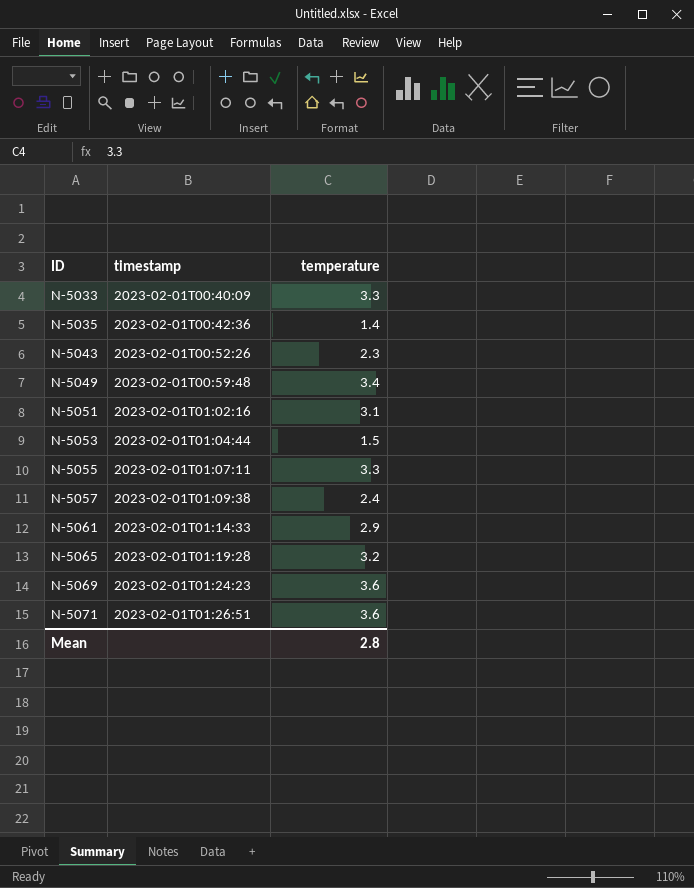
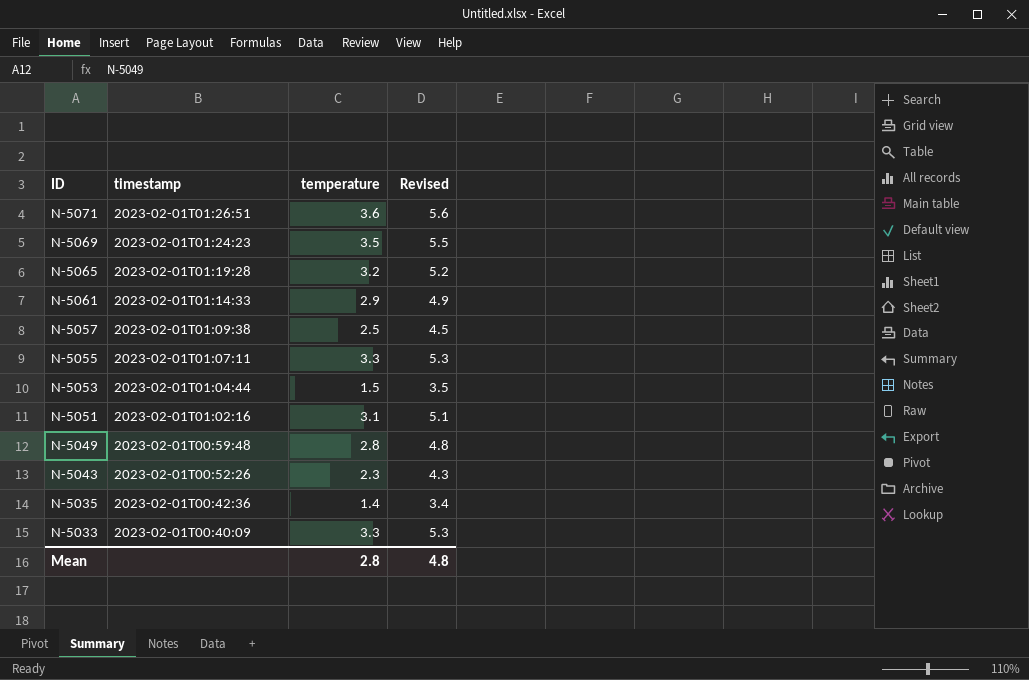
row order: ID ascending -> ID descending
column Revised | formula: none -> [temperature] + 2
N-5069 | temperature: 3.6 -> 3.5
N-5057 | temperature: 2.4 -> 2.5
N-5049 | temperature: 3.4 -> 2.8

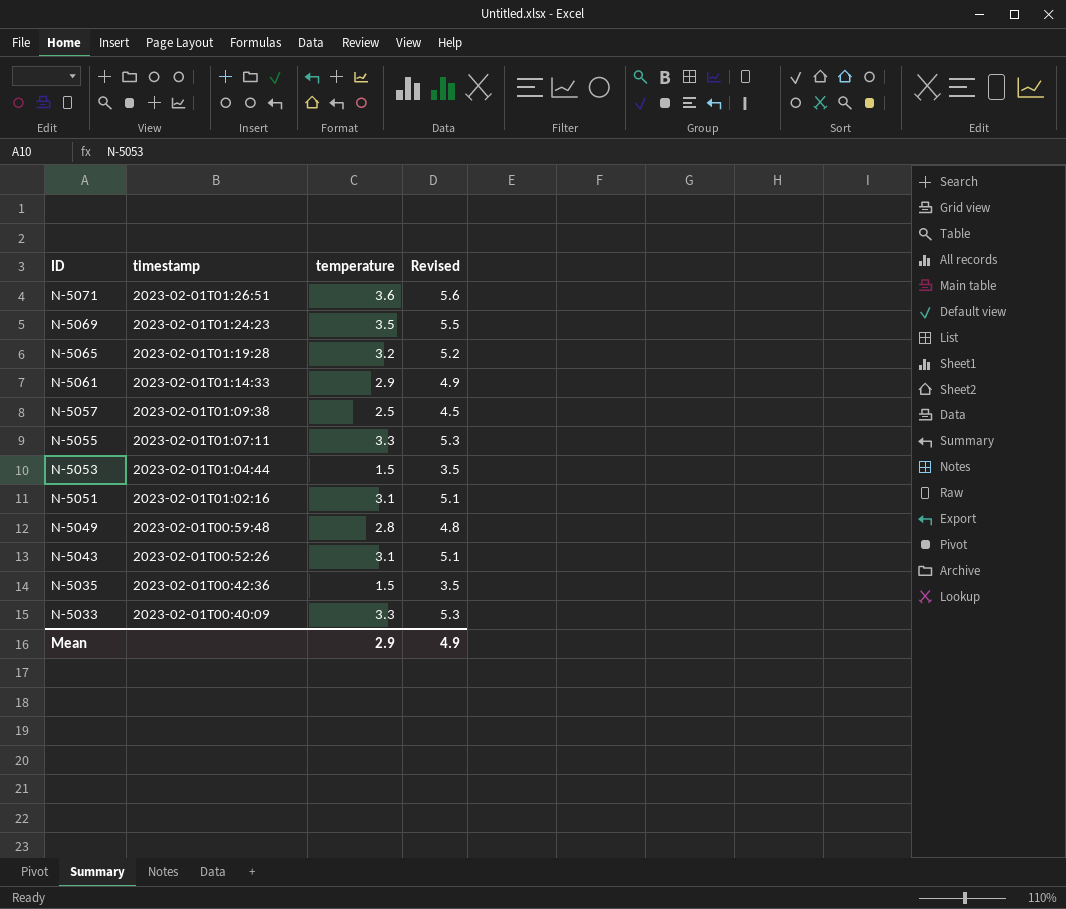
N-5043 | temperature: 2.3 -> 3.1
N-5043 | Revised: 4.3 -> 5.1
N-5035 | temperature: 1.4 -> 1.5
N-5035 | Revised: 3.4 -> 3.5
Mean | temperature: 2.8 -> 2.9
Mean | Revised: 4.8 -> 4.9

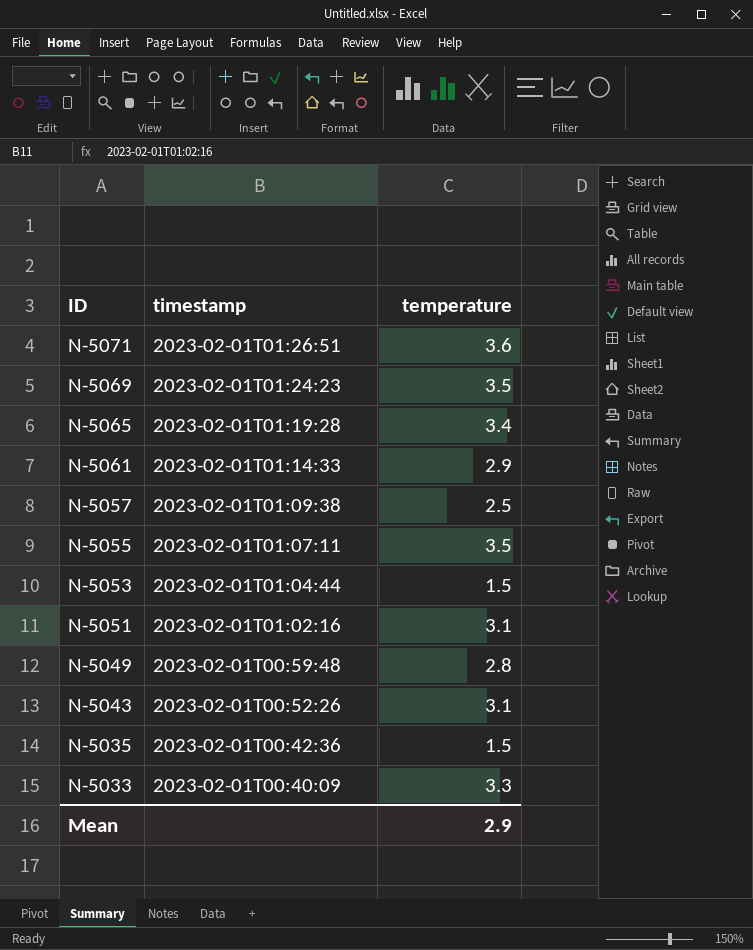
column Revised | formula: [temperature] + 2 -> none
N-5065 | temperature: 3.2 -> 3.4
N-5055 | temperature: 3.3 -> 3.5

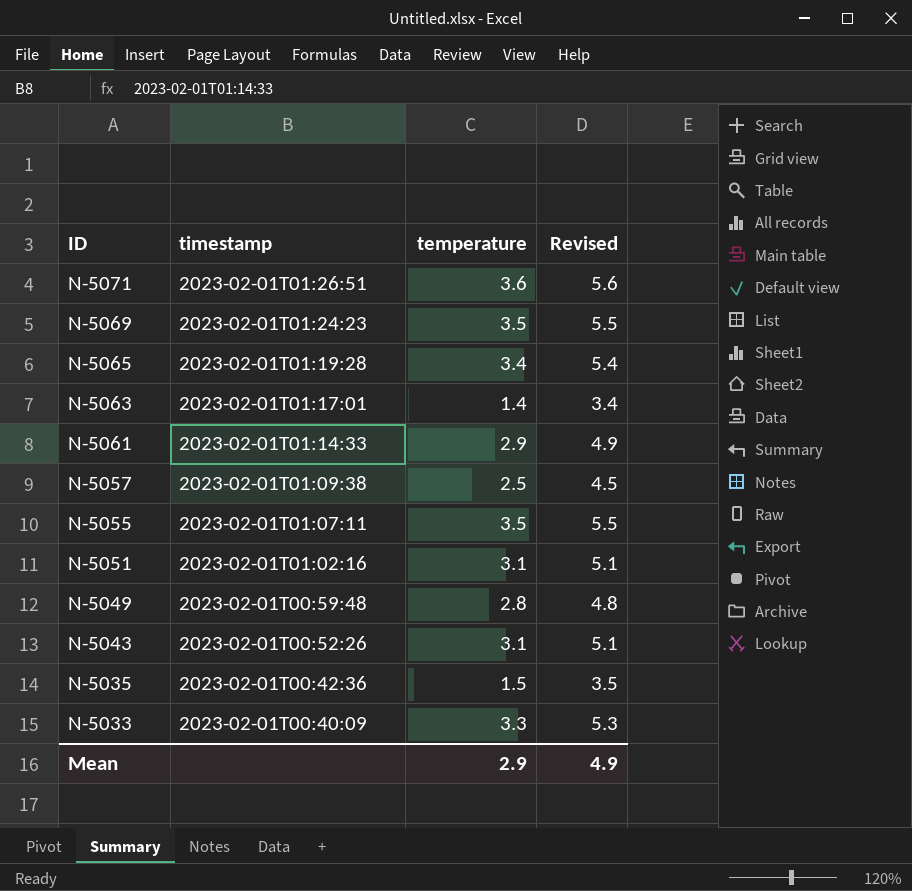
column Revised | formula: none -> [temperature] + 2
row N-5053: 2023-02-01T01:04:44 | 1.5 -> none
row N-5063: none -> 2023-02-01T01:17:01 | 1.4 | 3.4

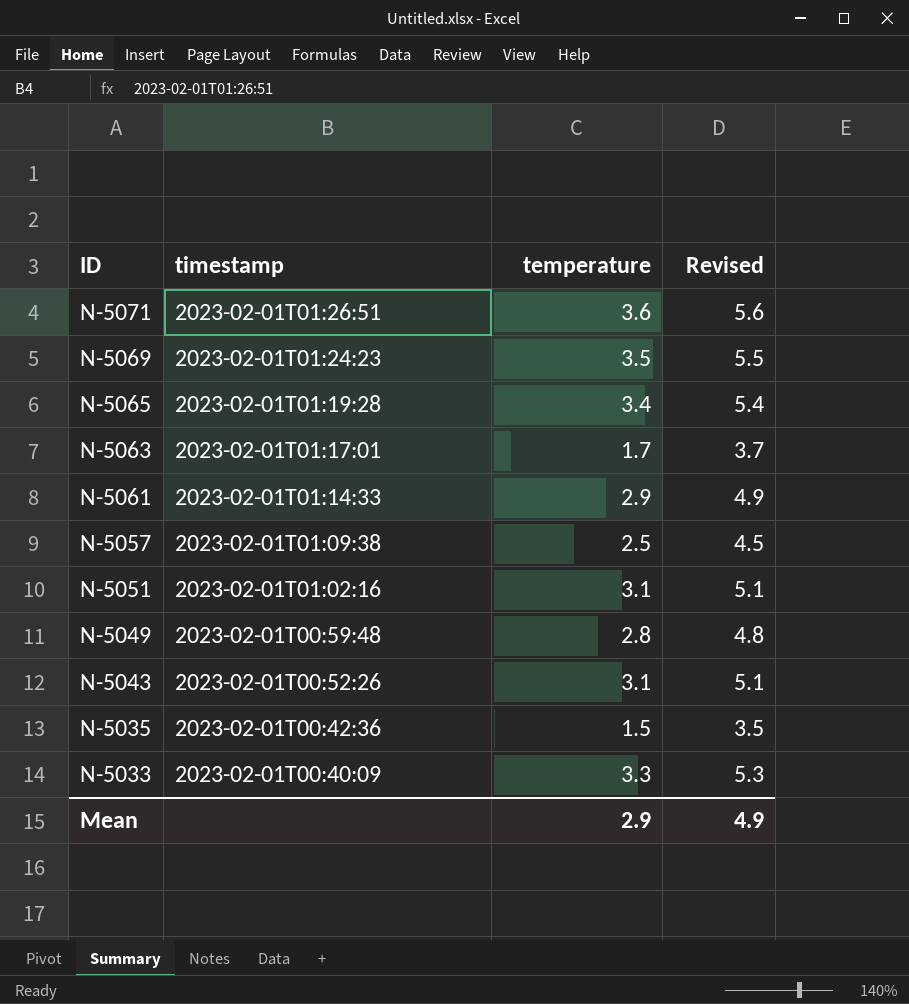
row N-5055: 2023-02-01T01:07:11 | 3.5 | 5.5 -> none
N-5063 | temperature: 1.4 -> 1.7
N-5063 | Revised: 3.4 -> 3.7

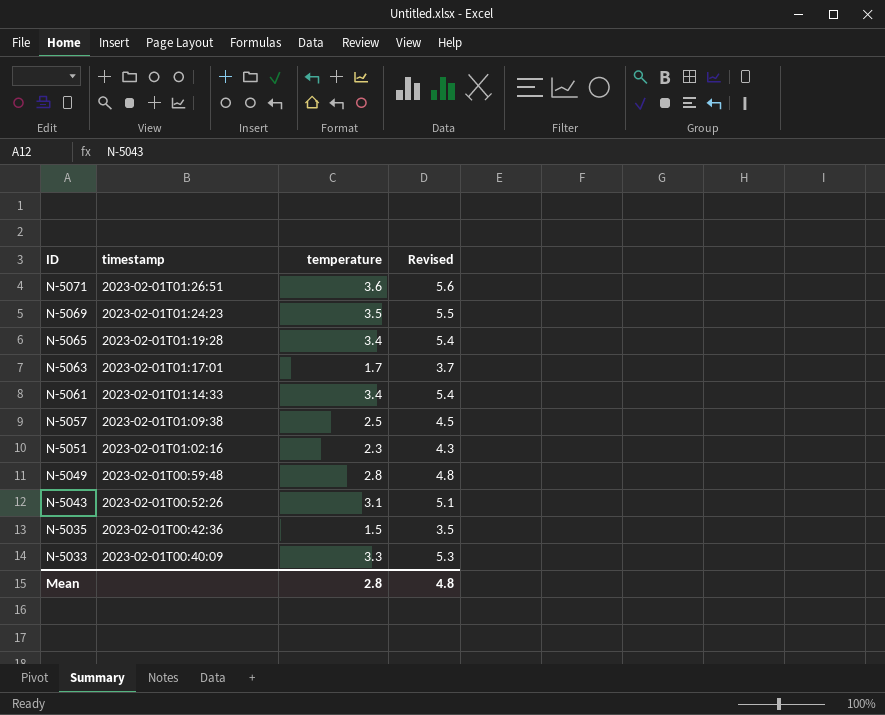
N-5061 | temperature: 2.9 -> 3.4
N-5061 | Revised: 4.9 -> 5.4
N-5051 | temperature: 3.1 -> 2.3
N-5051 | Revised: 5.1 -> 4.3
Mean | temperature: 2.9 -> 2.8
Mean | Revised: 4.9 -> 4.8

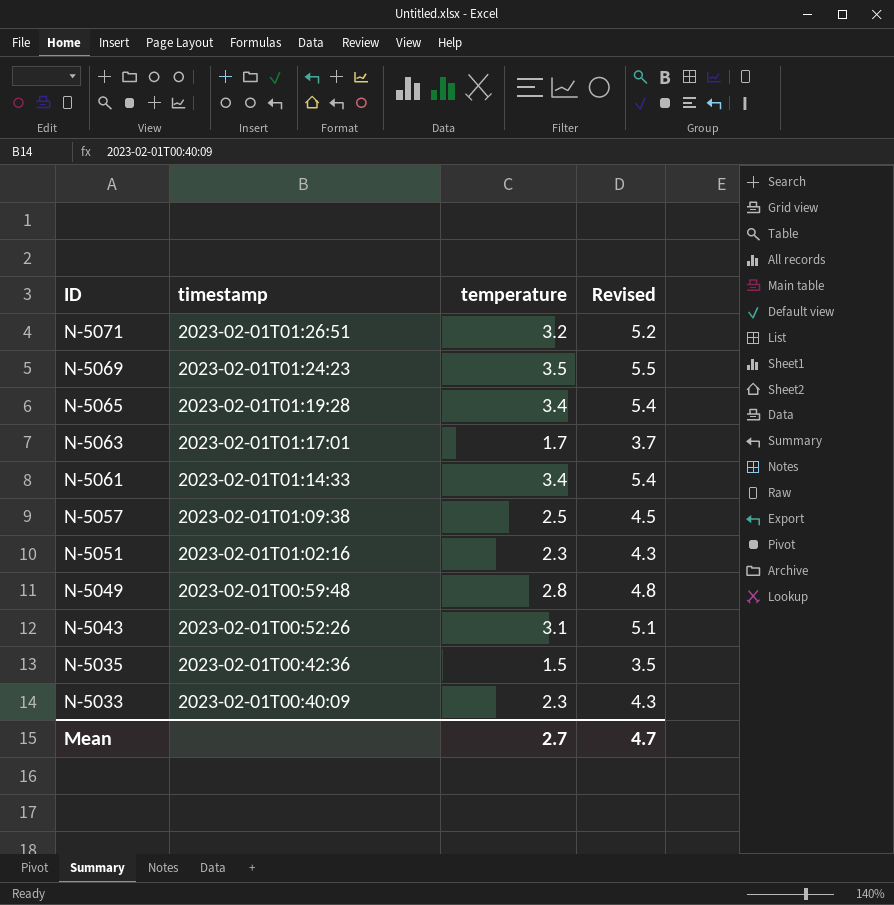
N-5071 | temperature: 3.6 -> 3.2
N-5071 | Revised: 5.6 -> 5.2
N-5033 | temperature: 3.3 -> 2.3
N-5033 | Revised: 5.3 -> 4.3
Mean | temperature: 2.8 -> 2.7
Mean | Revised: 4.8 -> 4.7

